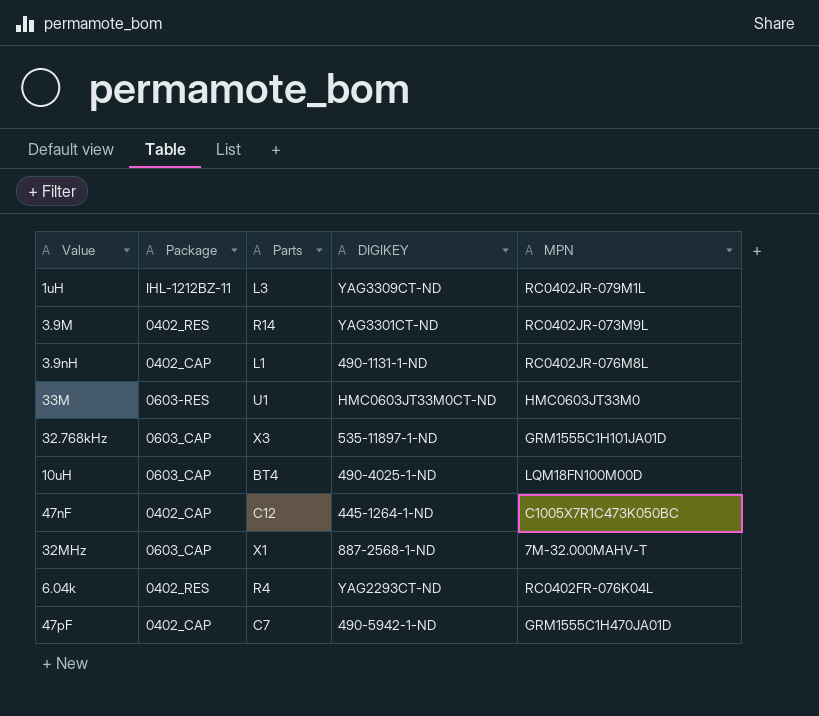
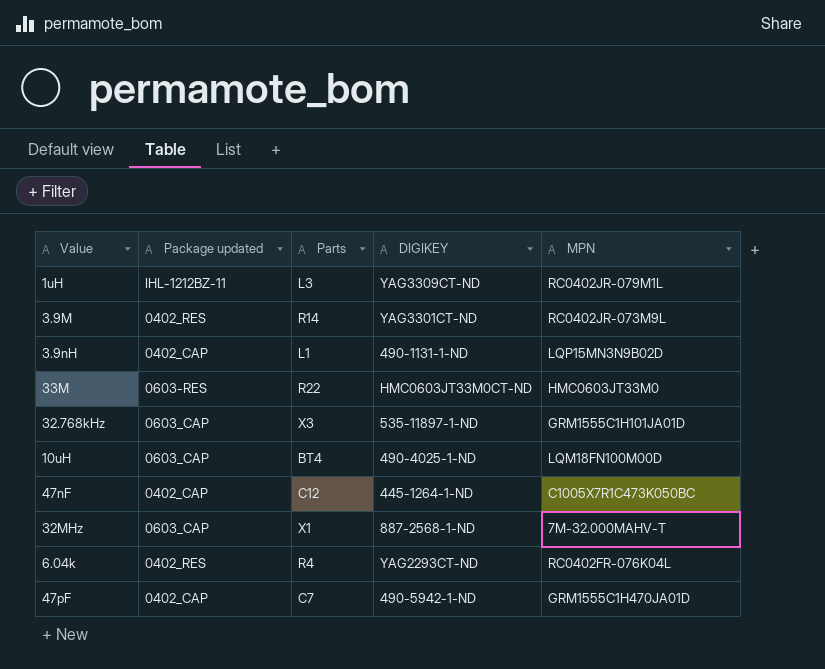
column name: Package -> Package updated
3.9nH | MPN: RC0402JR-076M8L -> LQP15MN3N9B02D
33M | Parts: U1 -> R22

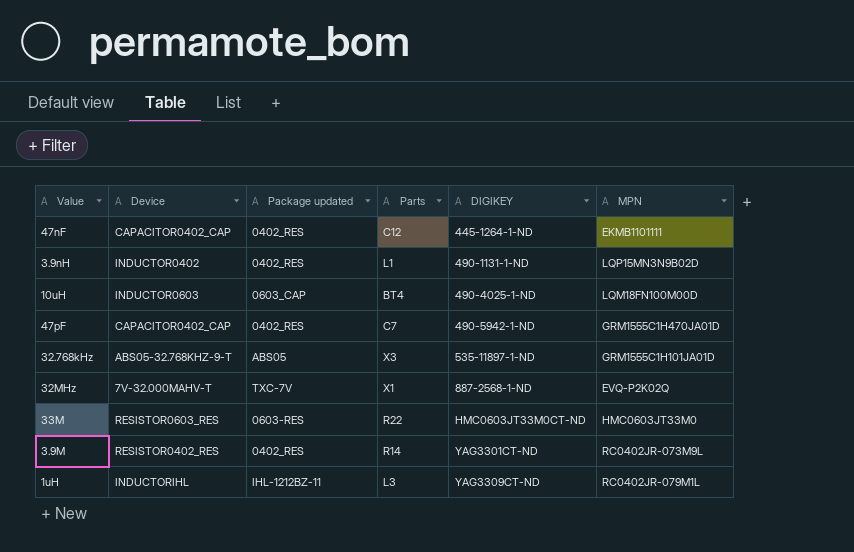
row order: none -> DIGIKEY ascending
column Device | position: none -> 2
row 6.04k: 0402_RES | R4 | YAG2293CT-ND | RC0402FR-076K04L -> none
47nF | Package updated: 0402_CAP -> 0402_RES
47nF | MPN: C1005X7R1C473K050BC -> EKMB1101111
3.9nH | Package updated: 0402_CAP -> 0402_RES
47pF | Package updated: 0402_CAP -> 0402_RES
32.768kHz | Package updated: 0603_CAP -> ABS05
32MHz | Package updated: 0603_CAP -> TXC-7V
32MHz | MPN: 7M-32.000MAHV-T -> EVQ-P2K02Q

